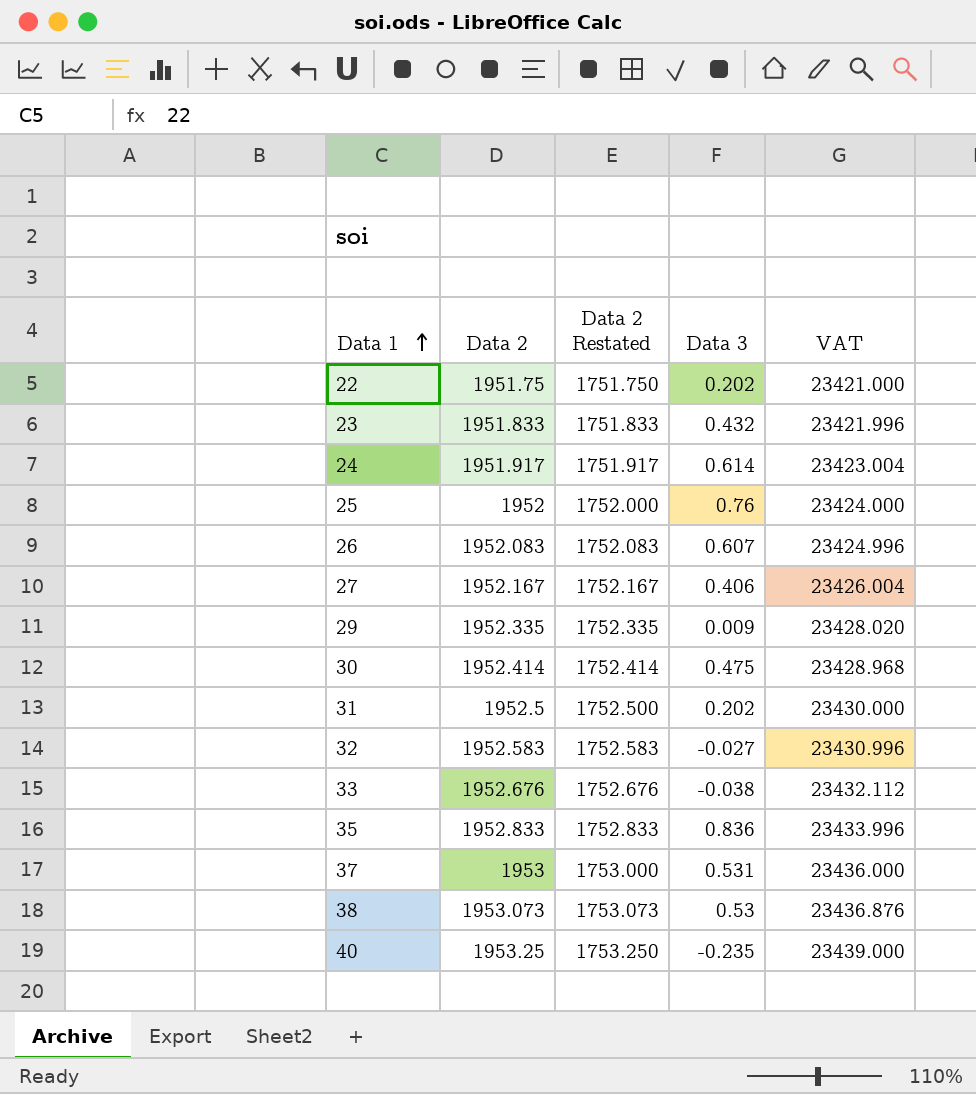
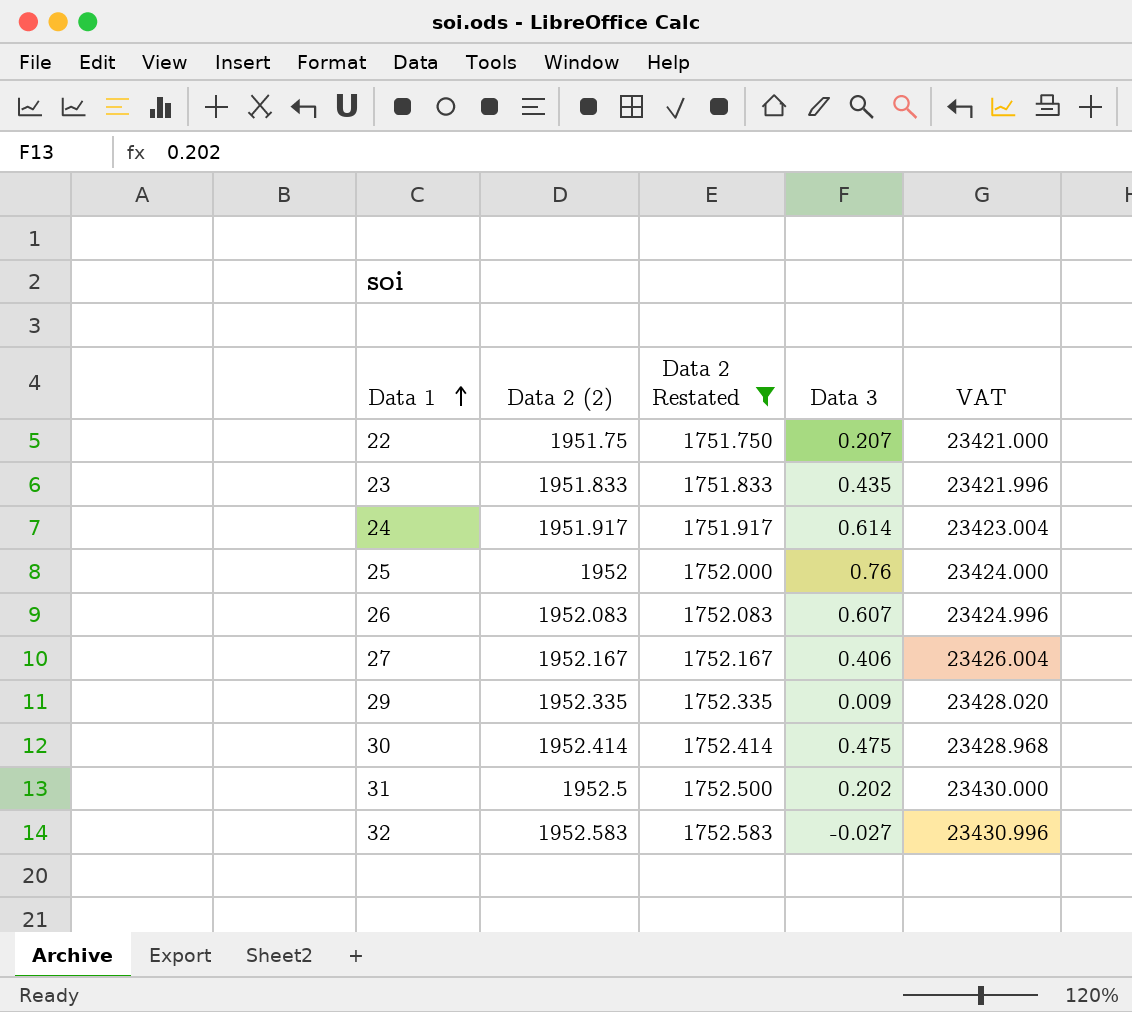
filter: none -> Data 2 Restated <= 1752.583
column name: Data 2 -> Data 2 (2)
22 | Data 3: 0.202 -> 0.207
23 | Data 3: 0.432 -> 0.435

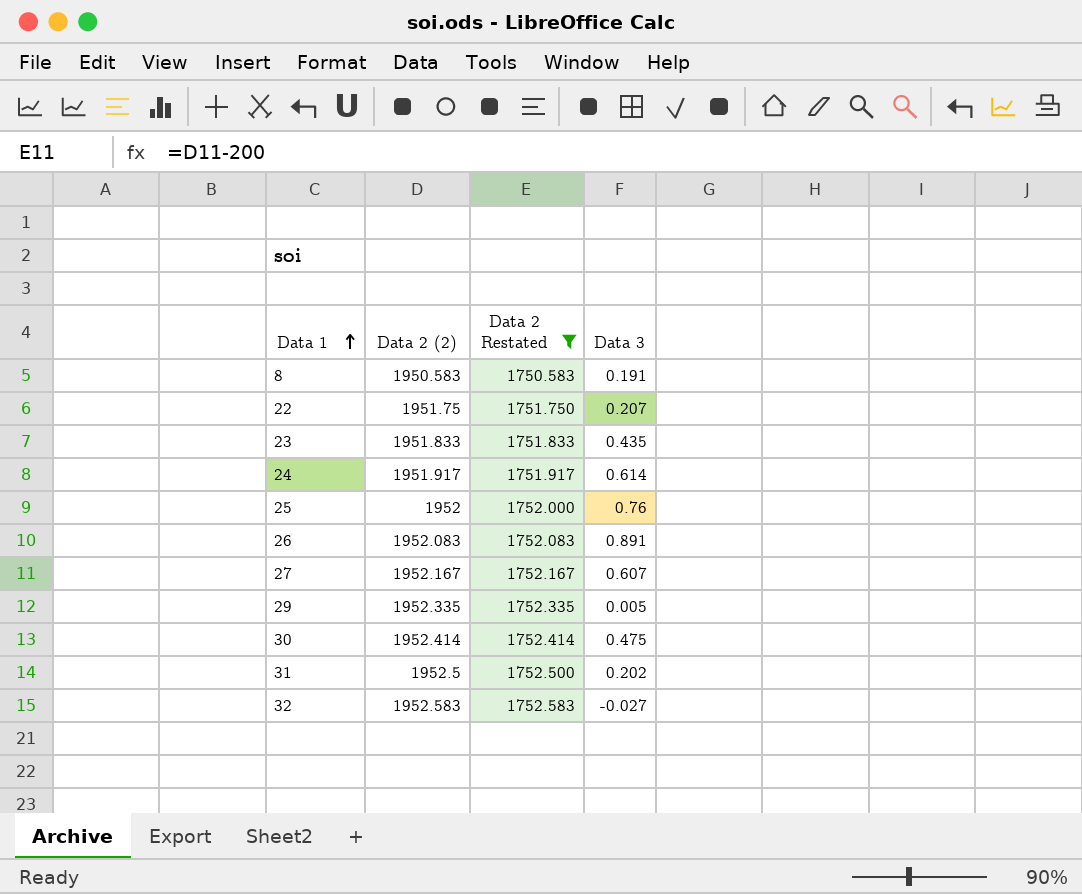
column VAT | formula: [Data 2 (2)] * 12 -> none
row 8: none -> 1950.583 | 1750.583 | 0.191
26 | Data 3: 0.607 -> 0.891
27 | Data 3: 0.406 -> 0.607
29 | Data 3: 0.009 -> 0.005

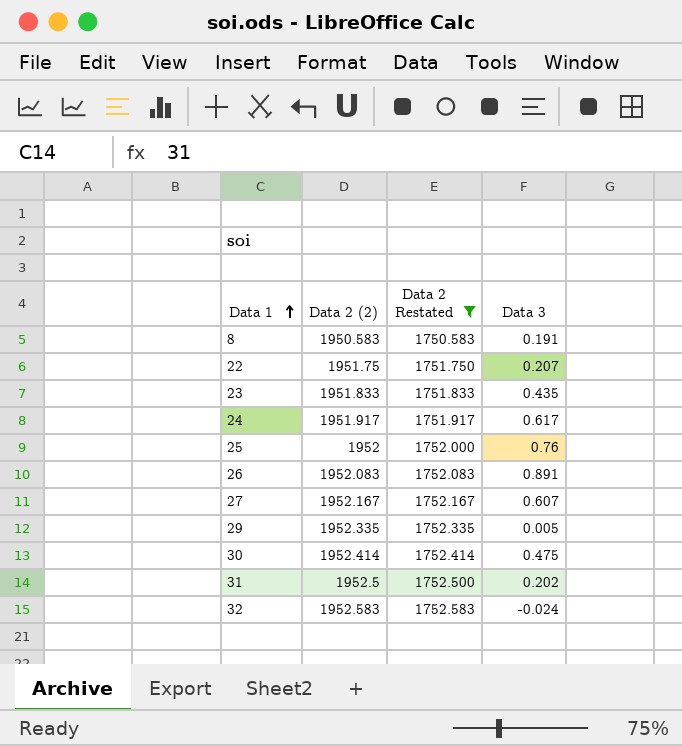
24 | Data 3: 0.614 -> 0.617
32 | Data 3: -0.027 -> -0.024

